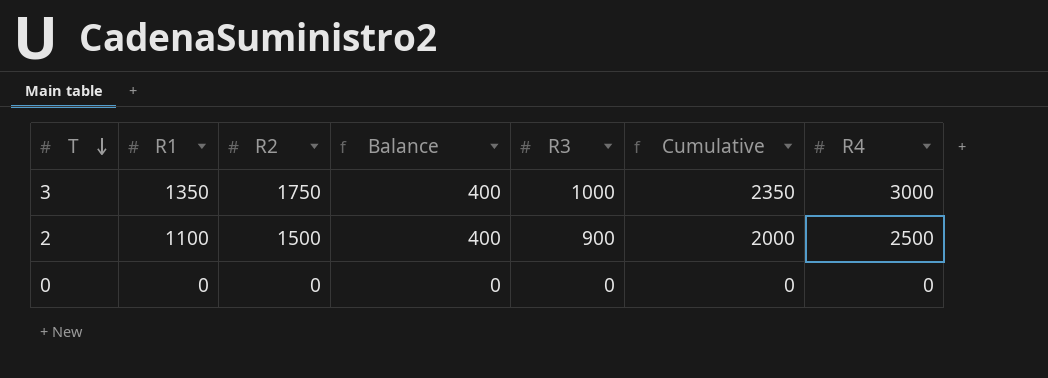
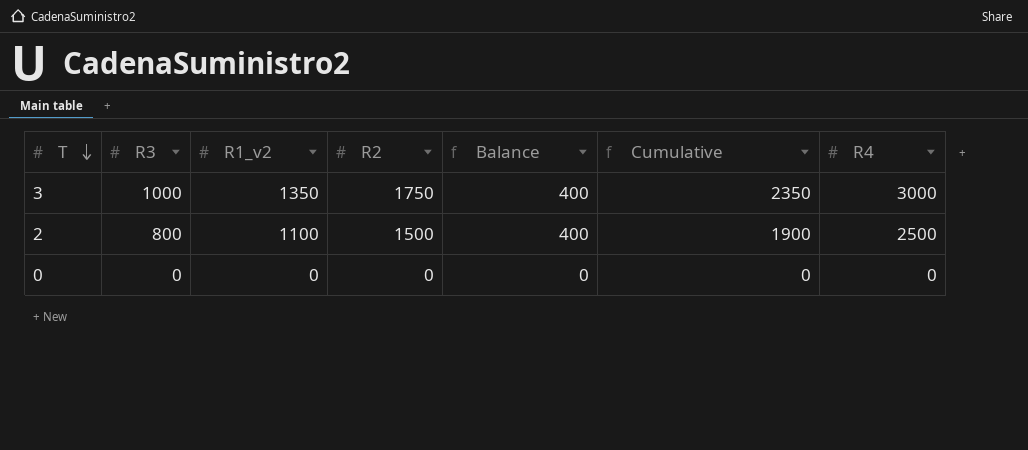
column R3 | position: 5 -> 2
column name: R1 -> R1_v2
2 | R3: 900 -> 800
2 | Cumulative: 2000 -> 1900

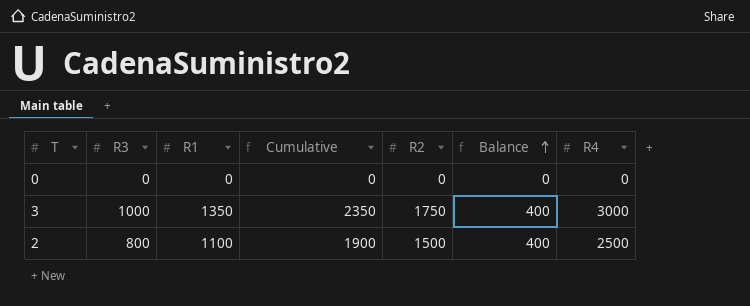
row order: T descending -> Balance ascending
column name: R1_v2 -> R1
column Cumulative | position: 6 -> 4

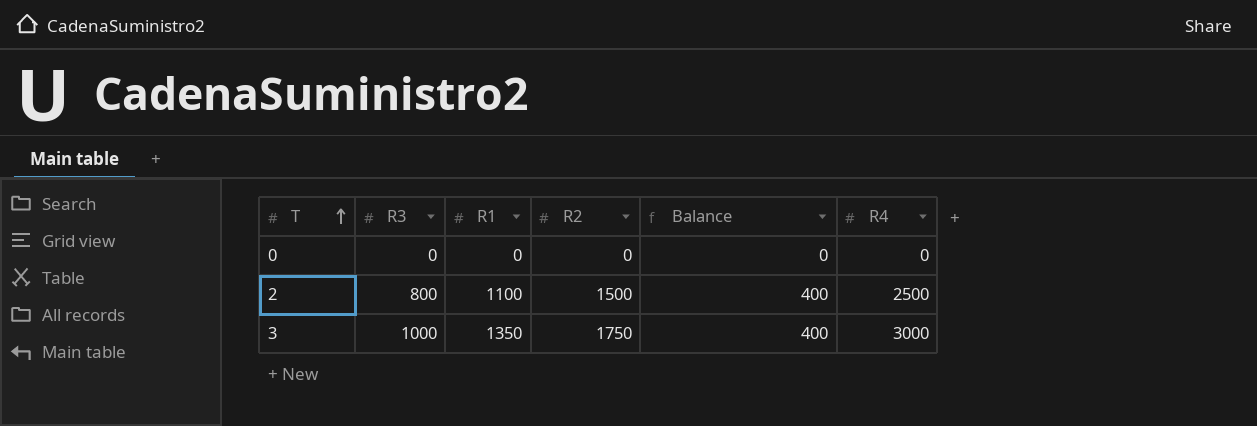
row order: Balance ascending -> T ascending
column Cumulative | formula: [R3] + [R1] -> none

